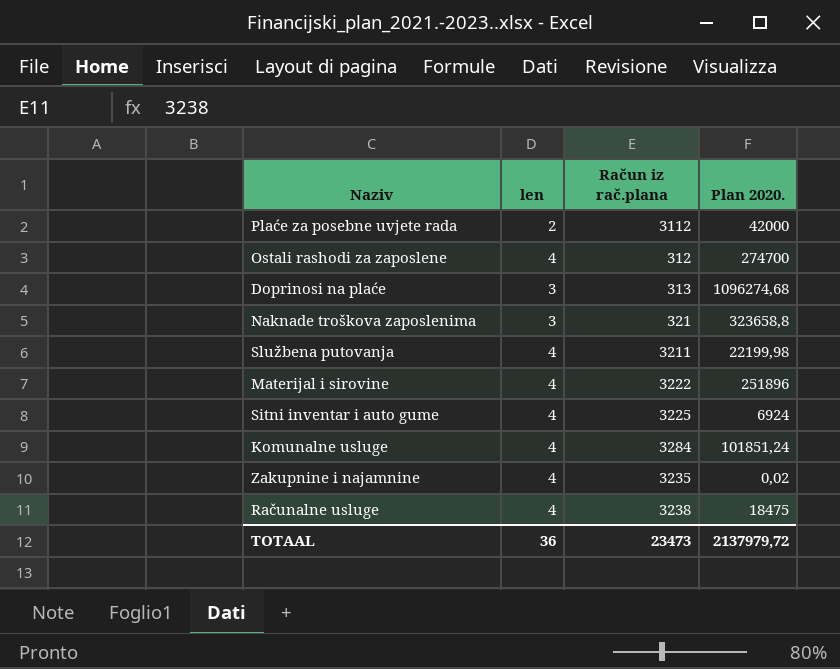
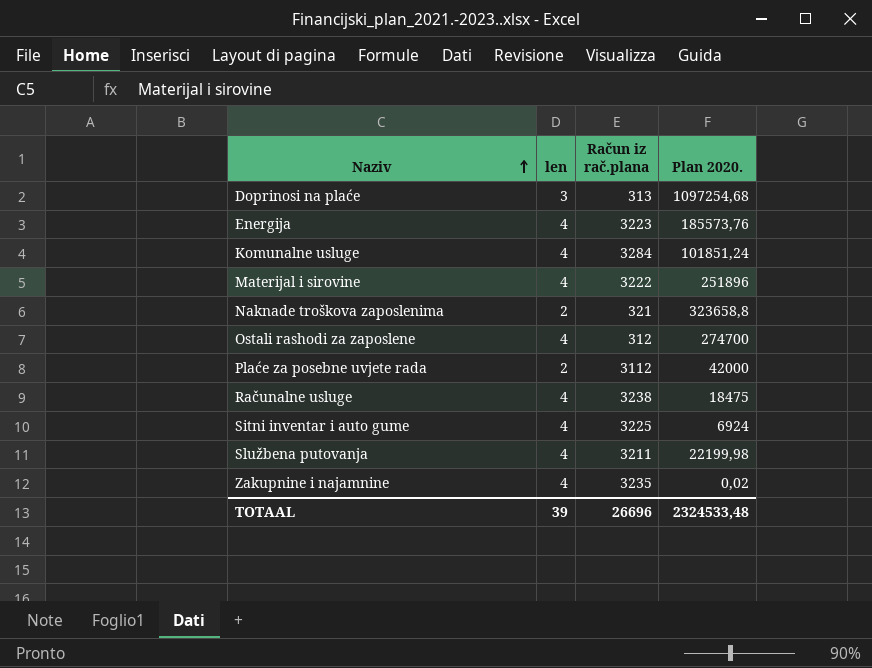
row order: none -> Naziv ascending
Doprinosi na plaće | Plan 2020.: 1096274,68 -> 1097254,68
row Energija: none -> 4 | 3223 | 185573,76
Naknade troškova zaposlenima | len: 3 -> 2
TOTAAL | len: 36 -> 39
TOTAAL | Račun iz rač.plana: 23473 -> 26696
TOTAAL | Plan 2020.: 2137979,72 -> 2324533,48

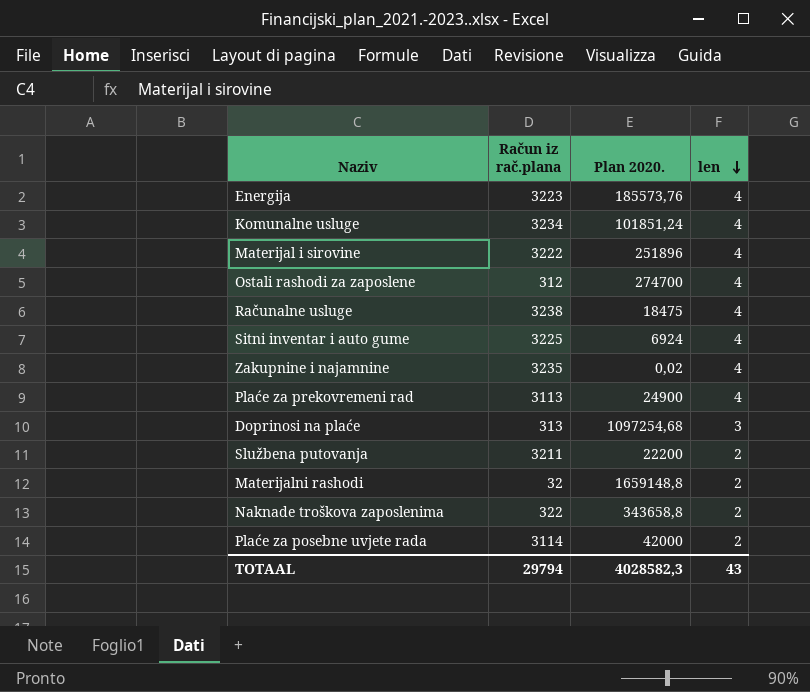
row order: Naziv ascending -> len descending
column len | position: 2 -> 4
Komunalne usluge | Račun iz rač.plana: 3284 -> 3234
row Plaće za prekovremeni rad: none -> 3113 | 24900 | 4
Službena putovanja | Plan 2020.: 22199,98 -> 22200
Službena putovanja | len: 4 -> 2
row Materijalni rashodi: none -> 32 | 1659148,8 | 2
Naknade troškova zaposlenima | Račun iz rač.plana: 321 -> 322
Naknade troškova zaposlenima | Plan 2020.: 323658,8 -> 343658,8
Plaće za posebne uvjete rada | Račun iz rač.plana: 3112 -> 3114
TOTAAL | Račun iz rač.plana: 26696 -> 29794
TOTAAL | Plan 2020.: 2324533,48 -> 4028582,3
TOTAAL | len: 39 -> 43

